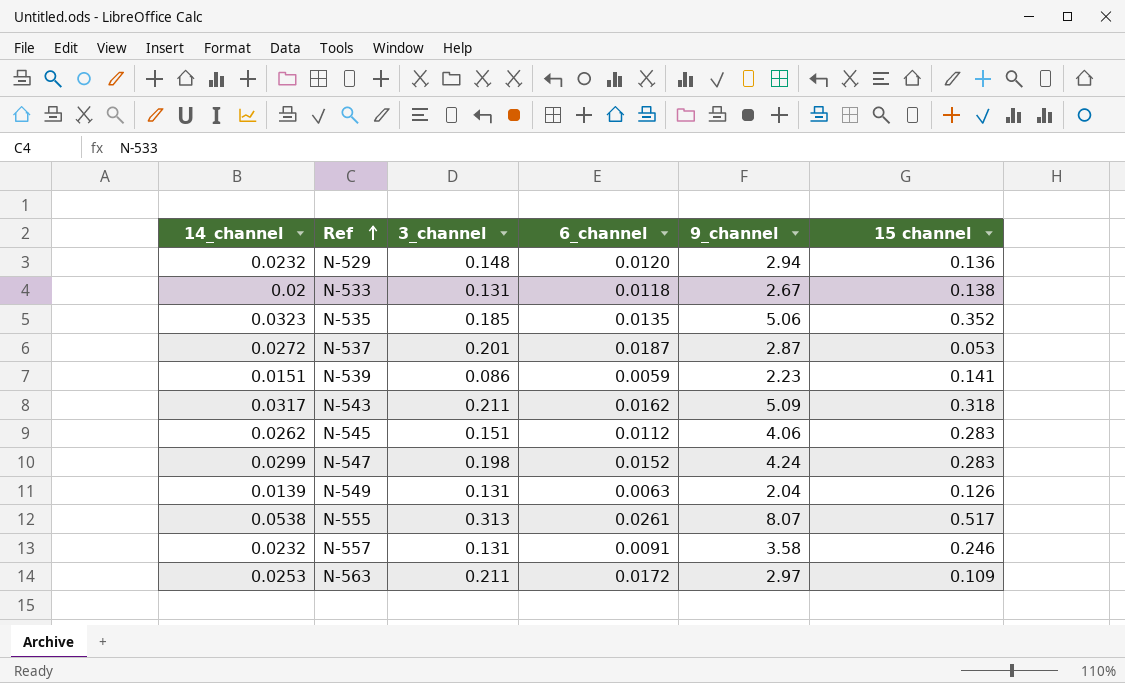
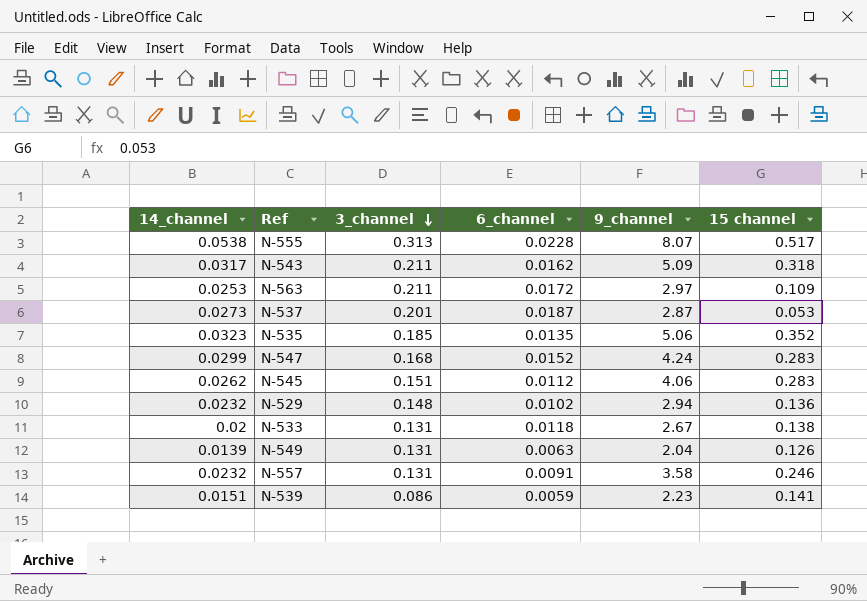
row order: Ref ascending -> 3_channel descending
N-555 | 6_channel: 0.0261 -> 0.0228
N-537 | 14_channel: 0.0272 -> 0.0273
N-547 | 3_channel: 0.198 -> 0.168
N-529 | 6_channel: 0.0120 -> 0.0102

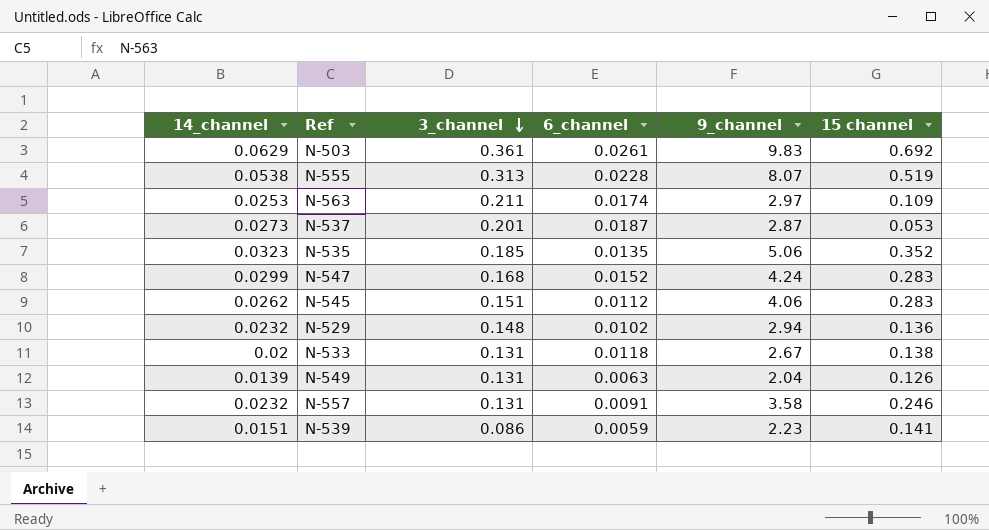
row N-543: 0.0317 | 0.211 | 0.0162 | 5.09 | 0.318 -> none
row N-503: none -> 0.0629 | 0.361 | 0.0261 | 9.83 | 0.692
N-555 | 15 channel: 0.517 -> 0.519
N-563 | 6_channel: 0.0172 -> 0.0174

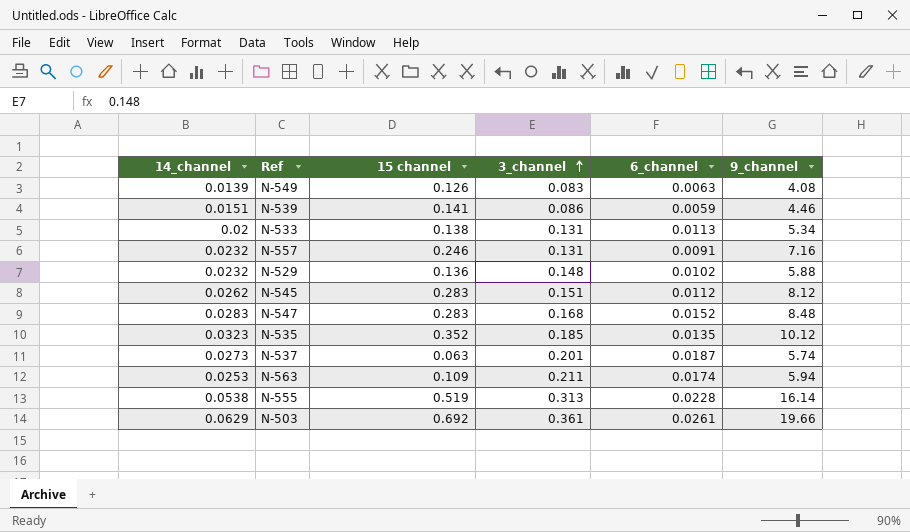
row order: 3_channel descending -> 3_channel ascending
column 15 channel | position: 6 -> 3
N-549 | 3_channel: 0.131 -> 0.083
N-549 | 9_channel: 2.04 -> 4.08
N-539 | 9_channel: 2.23 -> 4.46
N-533 | 6_channel: 0.0118 -> 0.0113
N-533 | 9_channel: 2.67 -> 5.34
N-557 | 9_channel: 3.58 -> 7.16
N-529 | 9_channel: 2.94 -> 5.88
N-545 | 9_channel: 4.06 -> 8.12
N-547 | 14_channel: 0.0299 -> 0.0283
N-547 | 9_channel: 4.24 -> 8.48
N-535 | 9_channel: 5.06 -> 10.12
N-537 | 15 channel: 0.053 -> 0.063
N-537 | 9_channel: 2.87 -> 5.74
N-563 | 9_channel: 2.97 -> 5.94
N-555 | 9_channel: 8.07 -> 16.14
N-503 | 9_channel: 9.83 -> 19.66

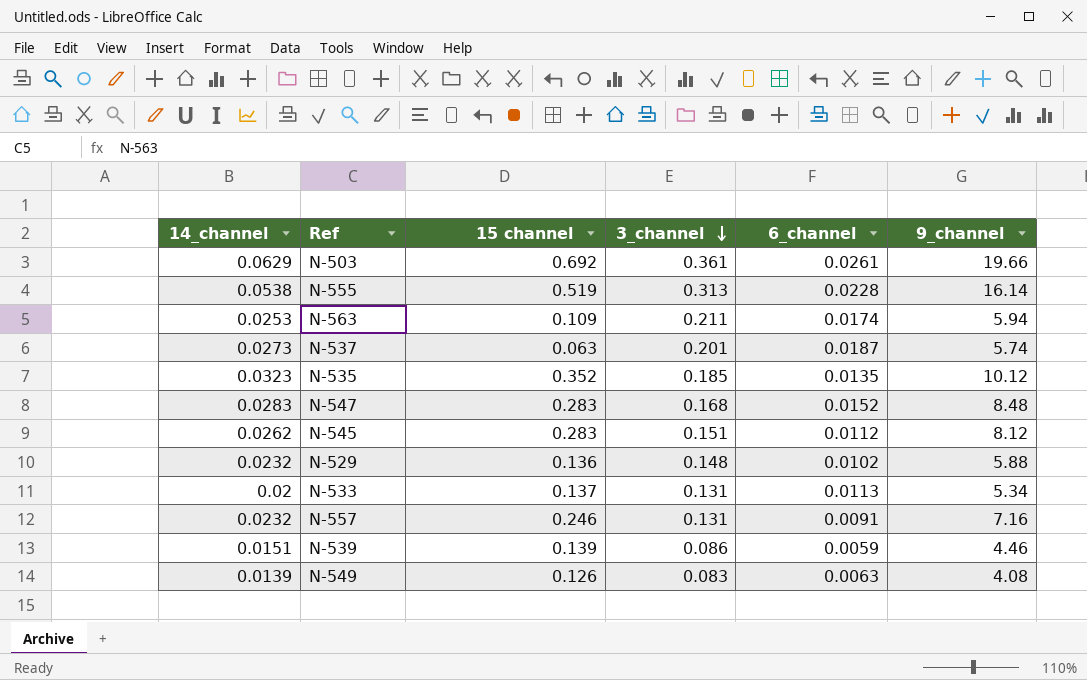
row order: 3_channel ascending -> 3_channel descending
N-533 | 15 channel: 0.138 -> 0.137
N-539 | 15 channel: 0.141 -> 0.139

